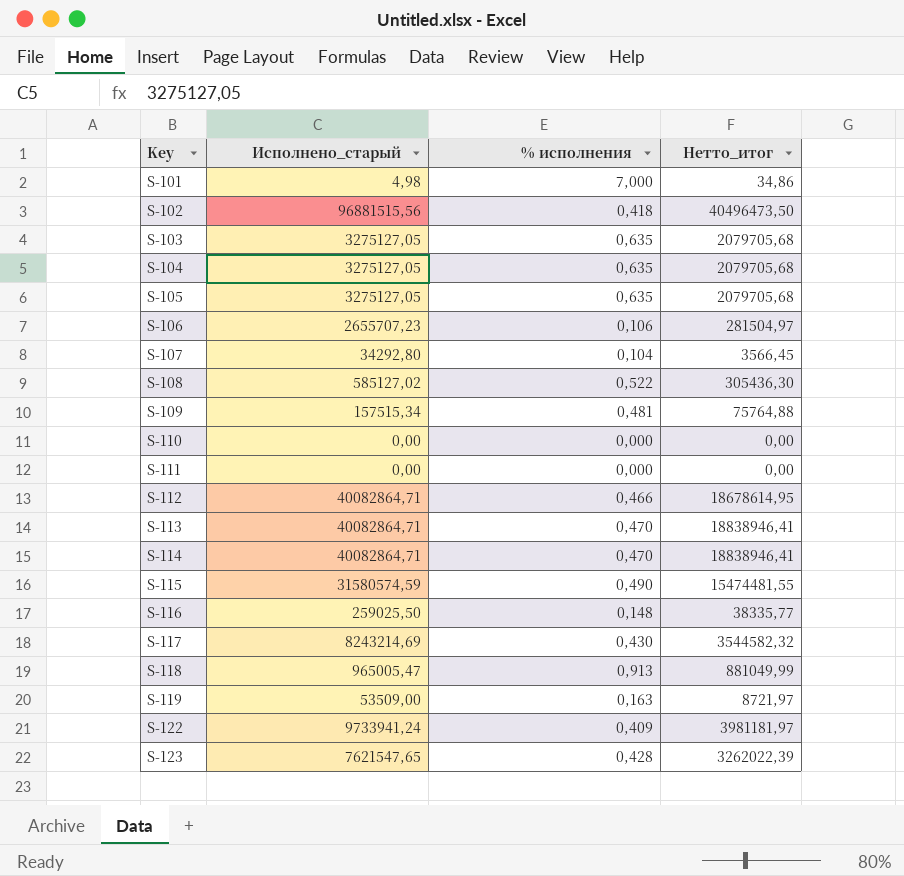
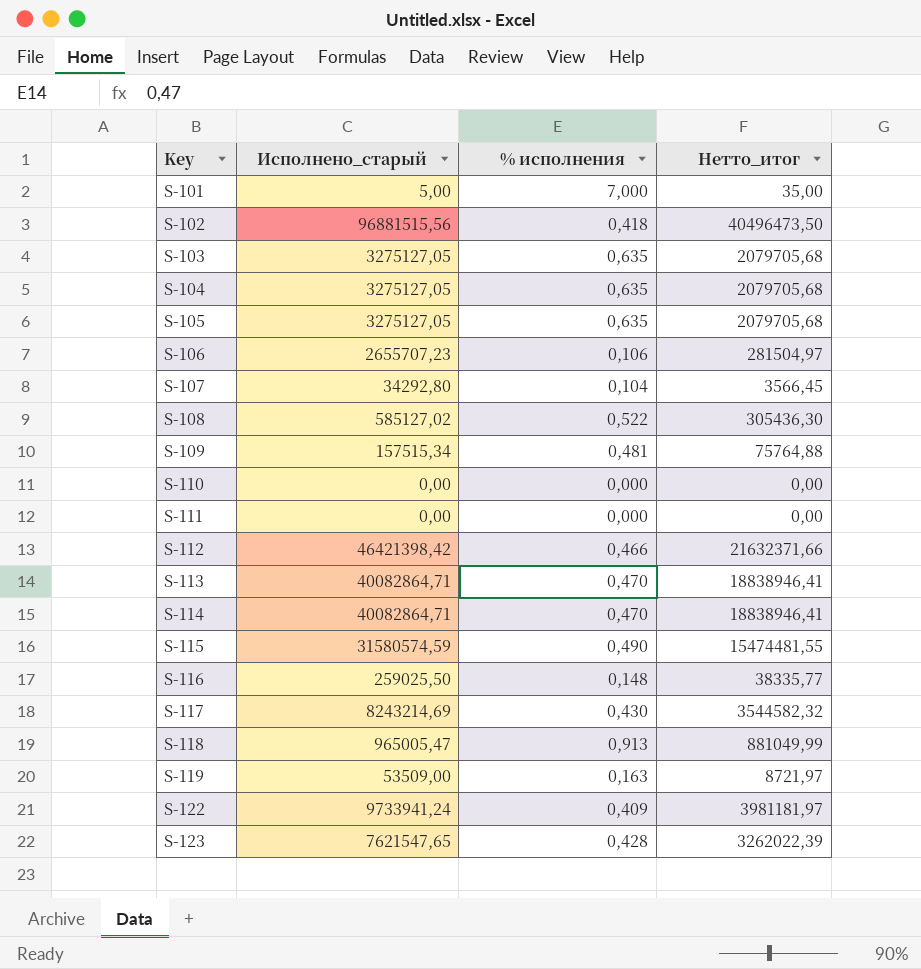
S-101 | Исполнено_старый: 4,98 -> 5,00
S-101 | Нетто_итог: 34,86 -> 35,00
S-112 | Исполнено_старый: 40082864,71 -> 46421398,42
S-112 | Нетто_итог: 18678614,95 -> 21632371,66

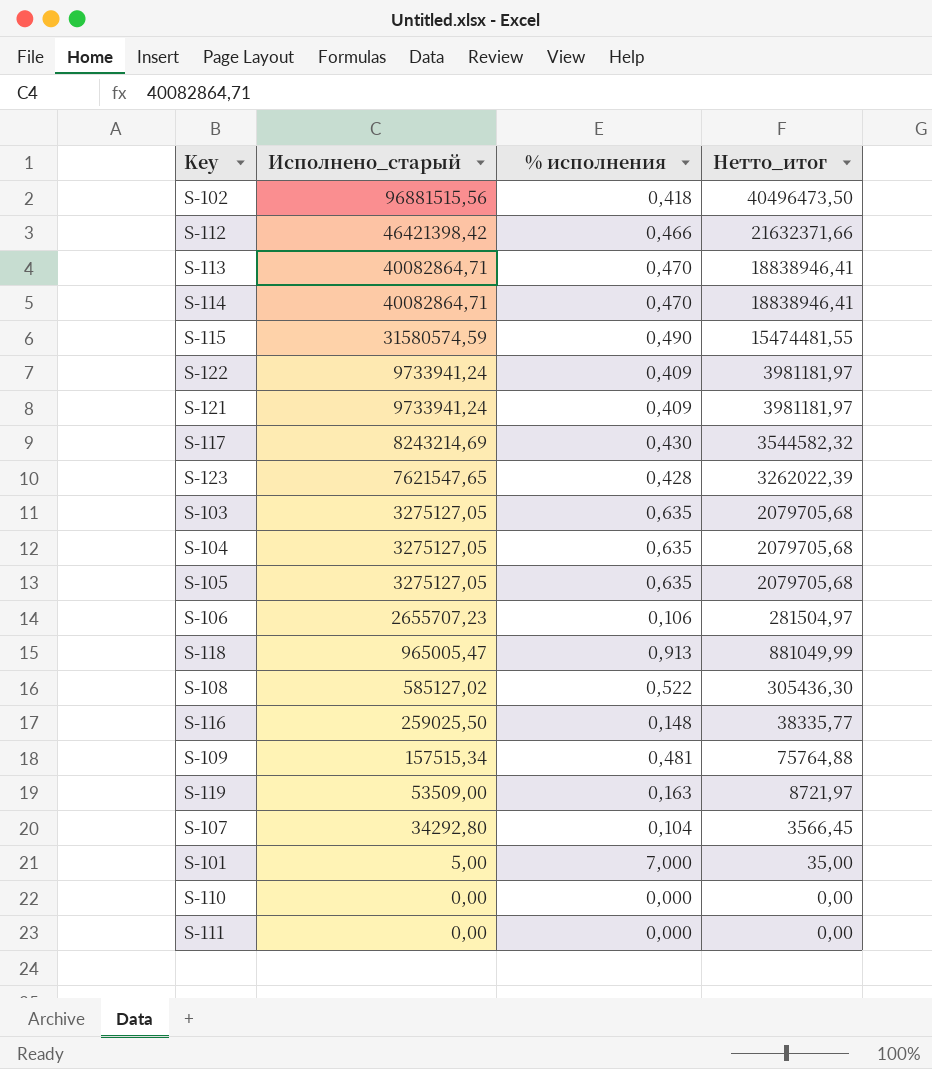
row order: Key ascending -> Исполнено_старый descending
row S-121: none -> 9733941,24 | 0,409 | 3981181,97

